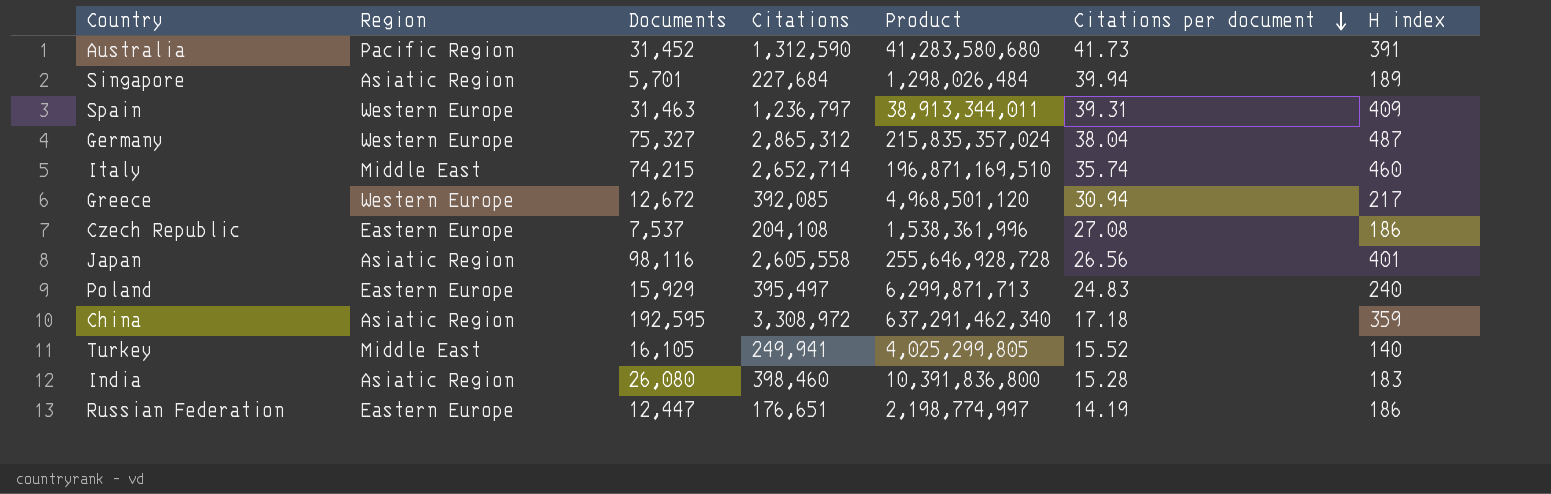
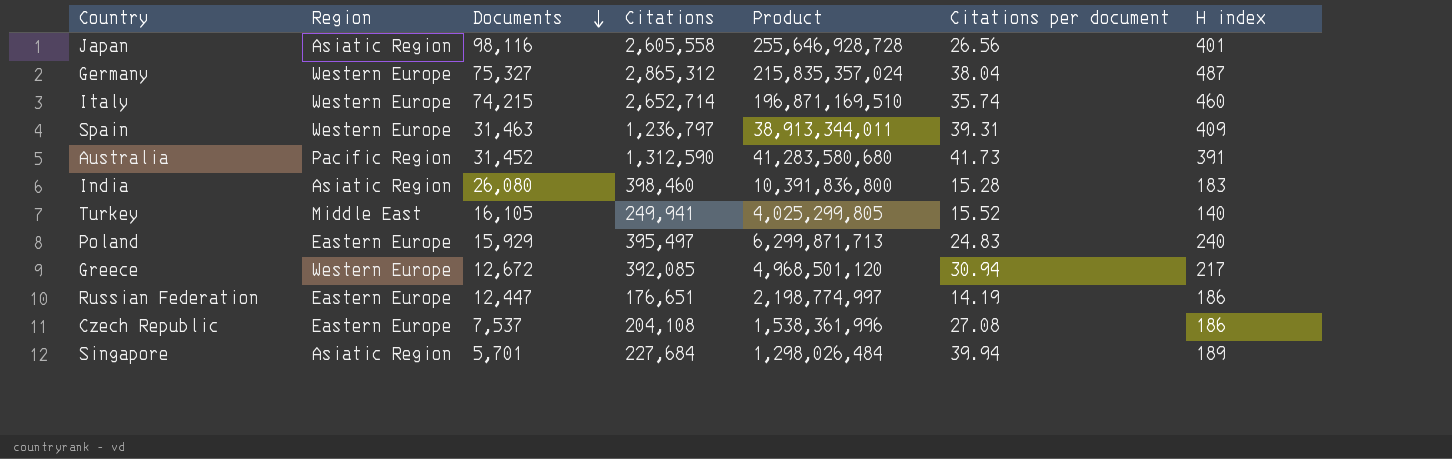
row order: Citations per document descending -> Documents descending
row China: Asiatic Region | 192,595 | 3,308,972 | 637,291,462,340 | 17.18 | 359 -> none
Italy | Region: Middle East -> Western Europe

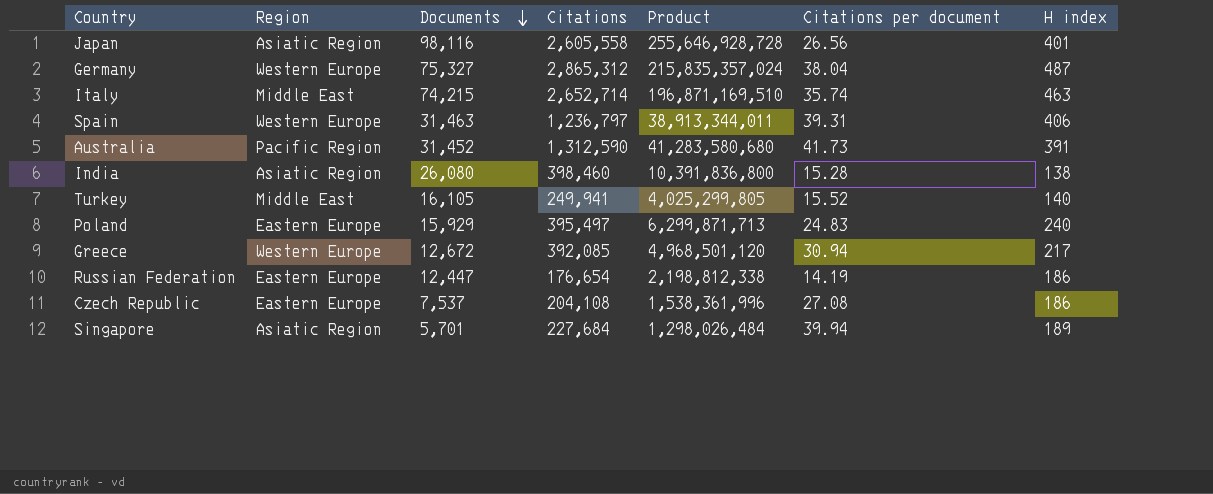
Italy | Region: Western Europe -> Middle East
Italy | H index: 460 -> 463
Spain | H index: 409 -> 406
India | H index: 183 -> 138
Russian Federation | Citations: 176,651 -> 176,654
Russian Federation | Product: 2,198,774,997 -> 2,198,812,338

